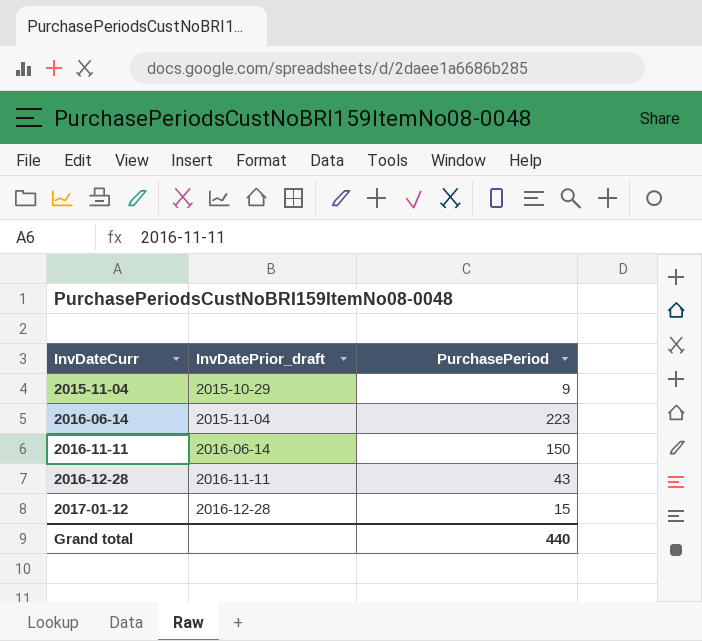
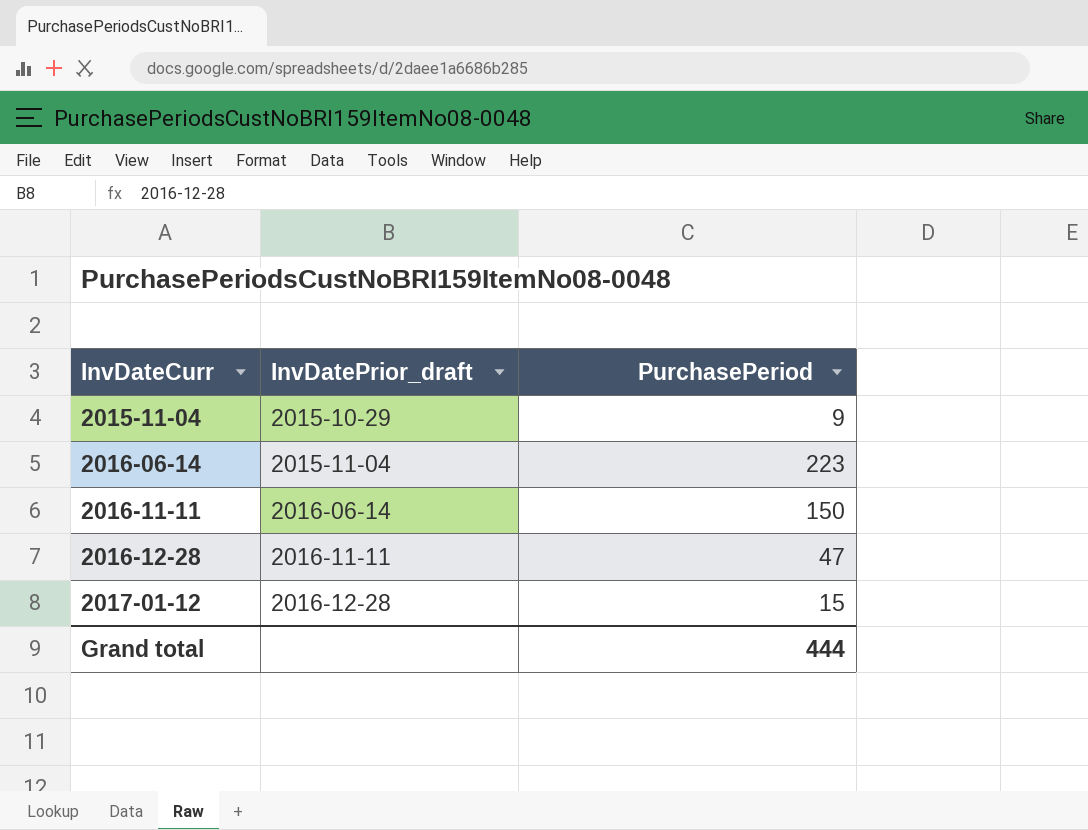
2016-12-28 | PurchasePeriod: 43 -> 47
Grand total | PurchasePeriod: 440 -> 444

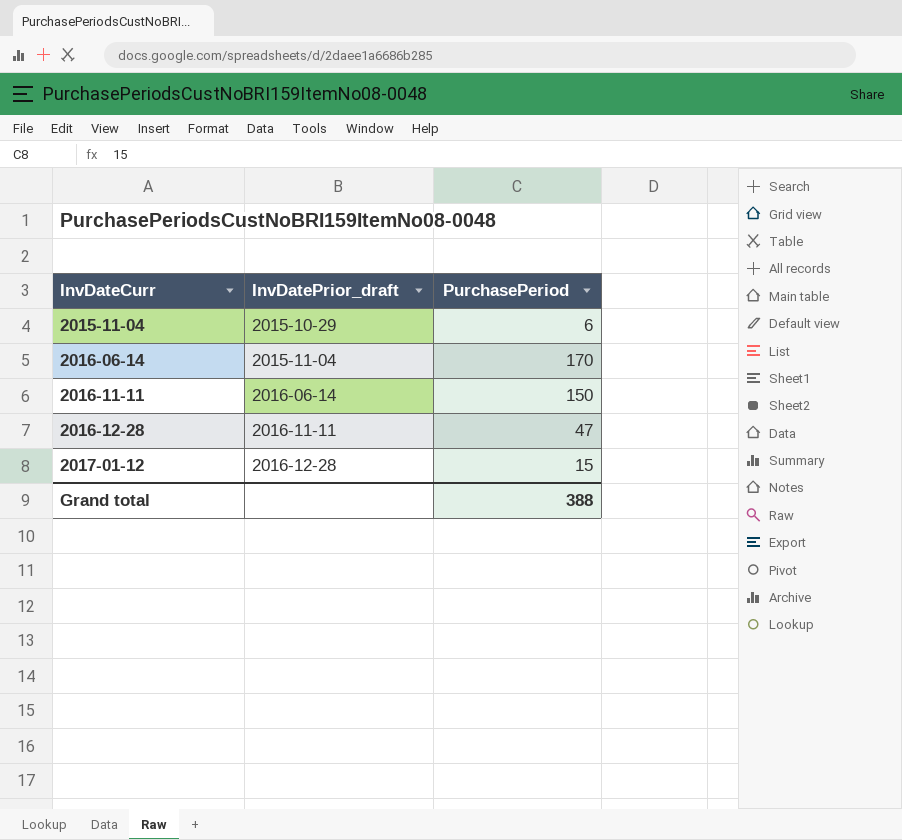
2015-11-04 | PurchasePeriod: 9 -> 6
2016-06-14 | PurchasePeriod: 223 -> 170
Grand total | PurchasePeriod: 444 -> 388

